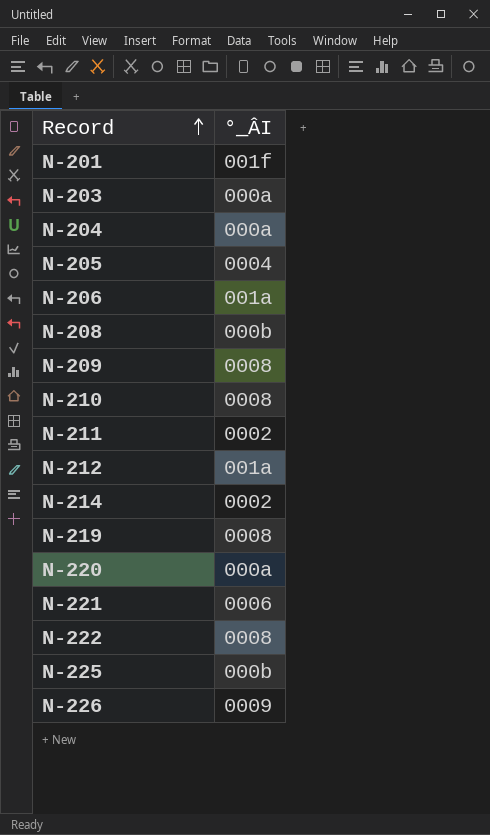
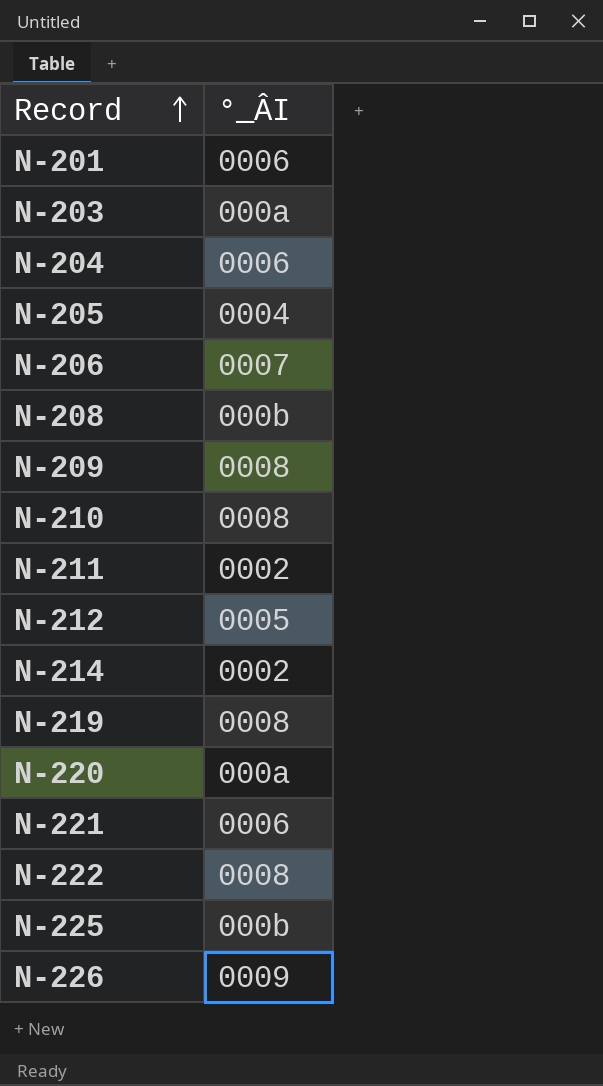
N-201 | °_ÂI: 001f -> 0006
N-204 | °_ÂI: 000a -> 0006
N-206 | °_ÂI: 001a -> 0007
N-212 | °_ÂI: 001a -> 0005

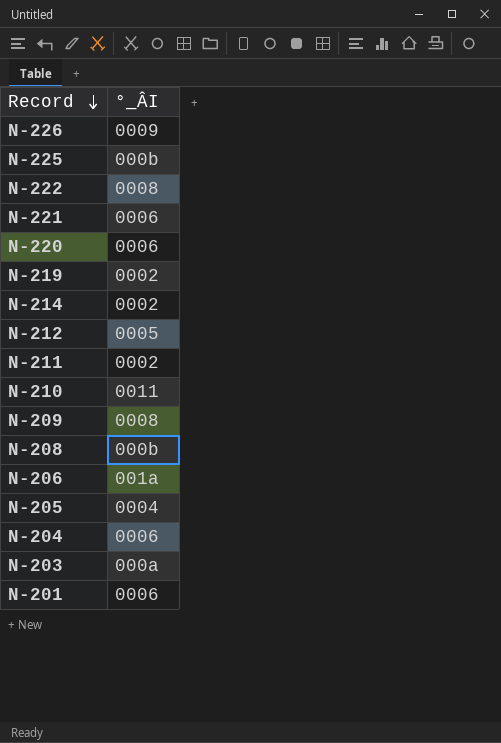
row order: Record ascending -> Record descending
N-220 | °_ÂI: 000a -> 0006
N-219 | °_ÂI: 0008 -> 0002
N-210 | °_ÂI: 0008 -> 0011
N-206 | °_ÂI: 0007 -> 001a

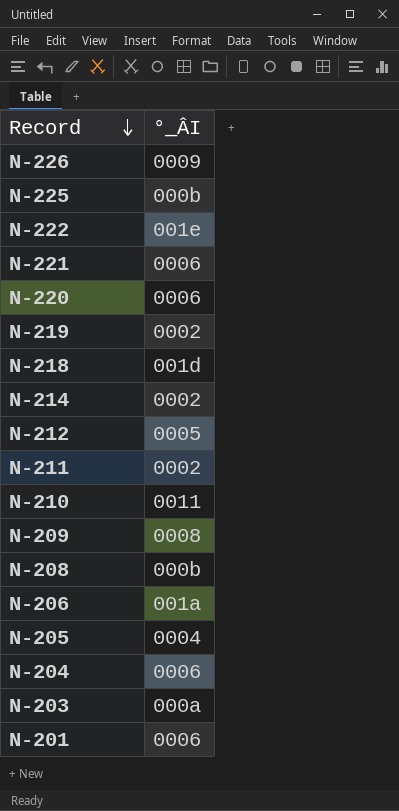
N-222 | °_ÂI: 0008 -> 001e
row N-218: none -> 001d

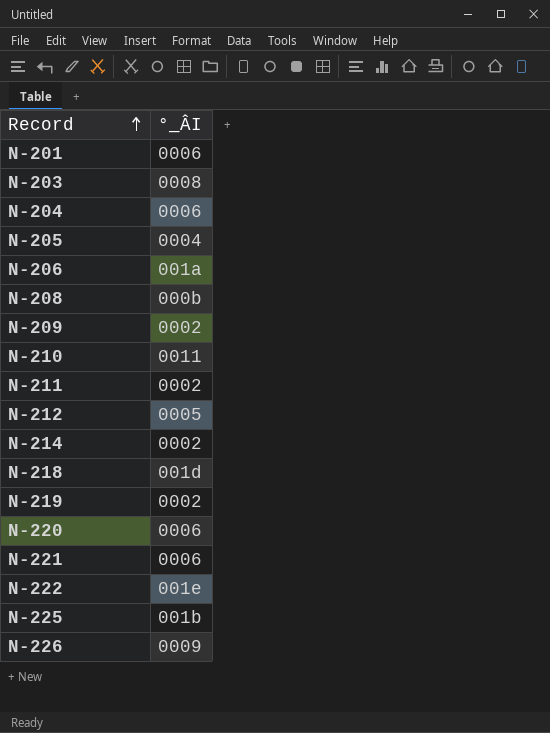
row order: Record descending -> Record ascending
N-203 | °_ÂI: 000a -> 0008
N-209 | °_ÂI: 0008 -> 0002
N-225 | °_ÂI: 000b -> 001b

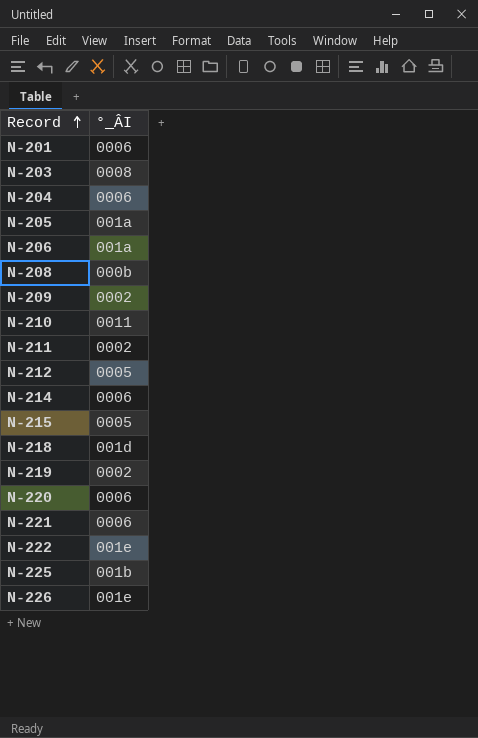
N-205 | °_ÂI: 0004 -> 001a
N-214 | °_ÂI: 0002 -> 0006
row N-215: none -> 0005
N-226 | °_ÂI: 0009 -> 001e

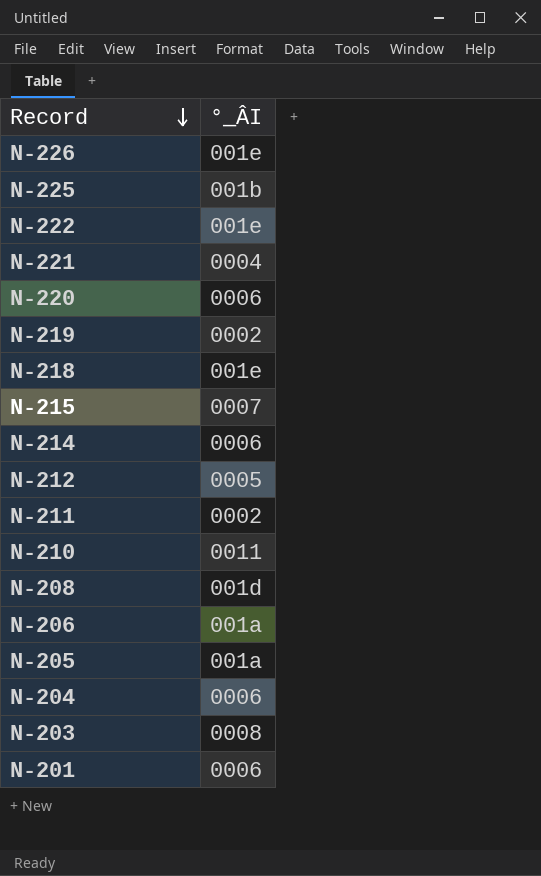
row order: Record ascending -> Record descending
row N-209: 0002 -> none
N-221 | °_ÂI: 0006 -> 0004
N-218 | °_ÂI: 001d -> 001e
N-215 | °_ÂI: 0005 -> 0007
N-208 | °_ÂI: 000b -> 001d

